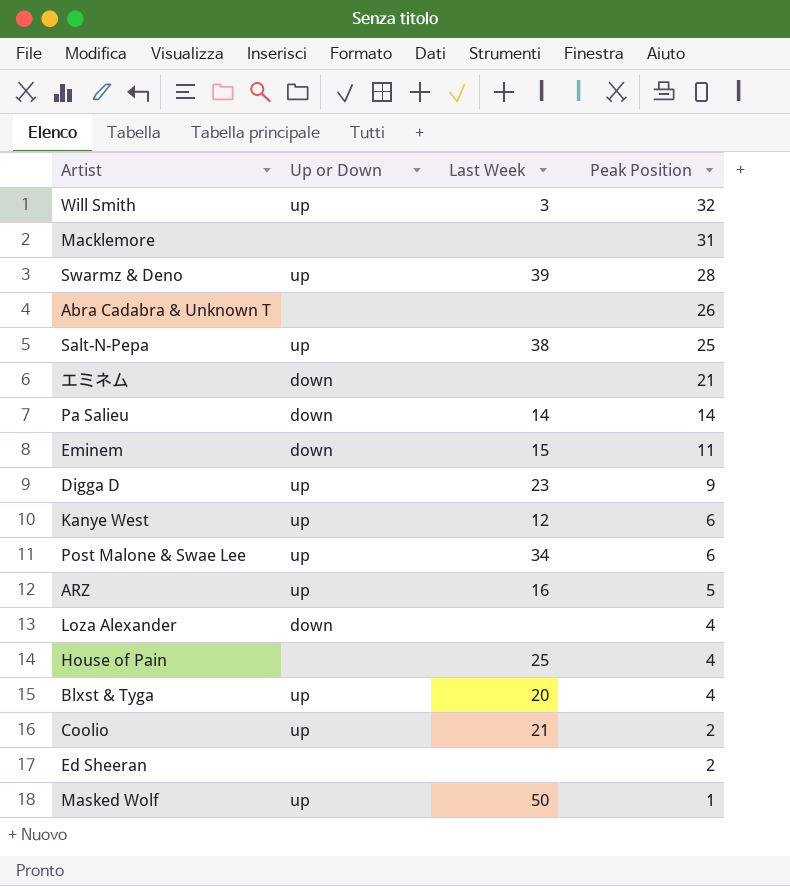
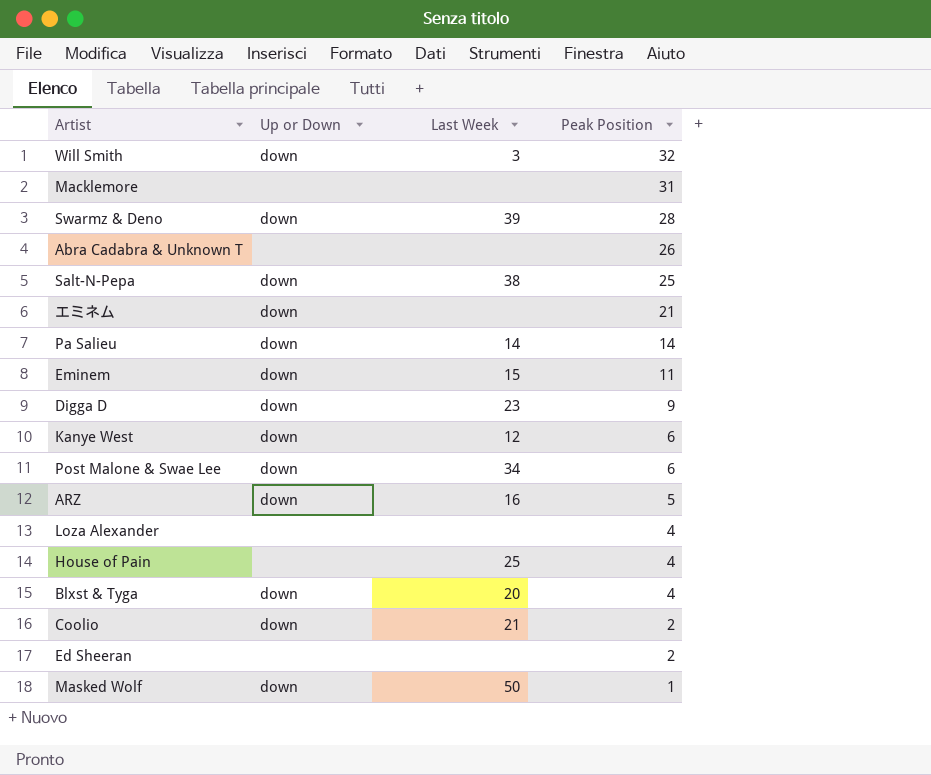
Will Smith | Up or Down: up -> down
Swarmz & Deno | Up or Down: up -> down
Salt-N-Pepa | Up or Down: up -> down
Digga D | Up or Down: up -> down
Kanye West | Up or Down: up -> down
Post Malone & Swae Lee | Up or Down: up -> down
ARZ | Up or Down: up -> down
Loza Alexander | Up or Down: down -> none
Blxst & Tyga | Up or Down: up -> down
Coolio | Up or Down: up -> down
Masked Wolf | Up or Down: up -> down

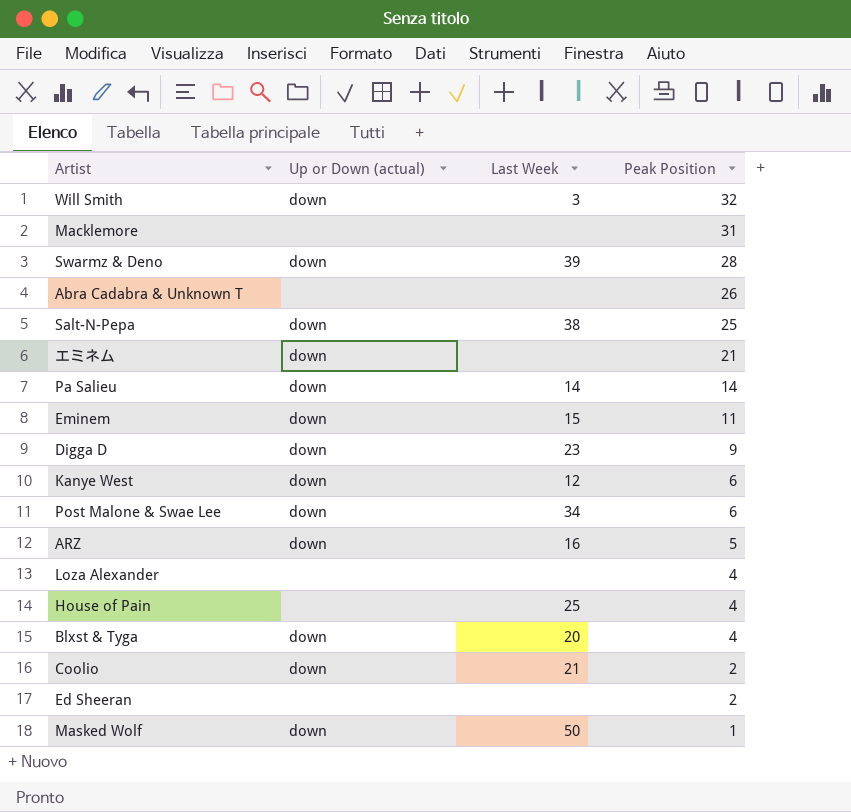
column name: Up or Down -> Up or Down (actual)

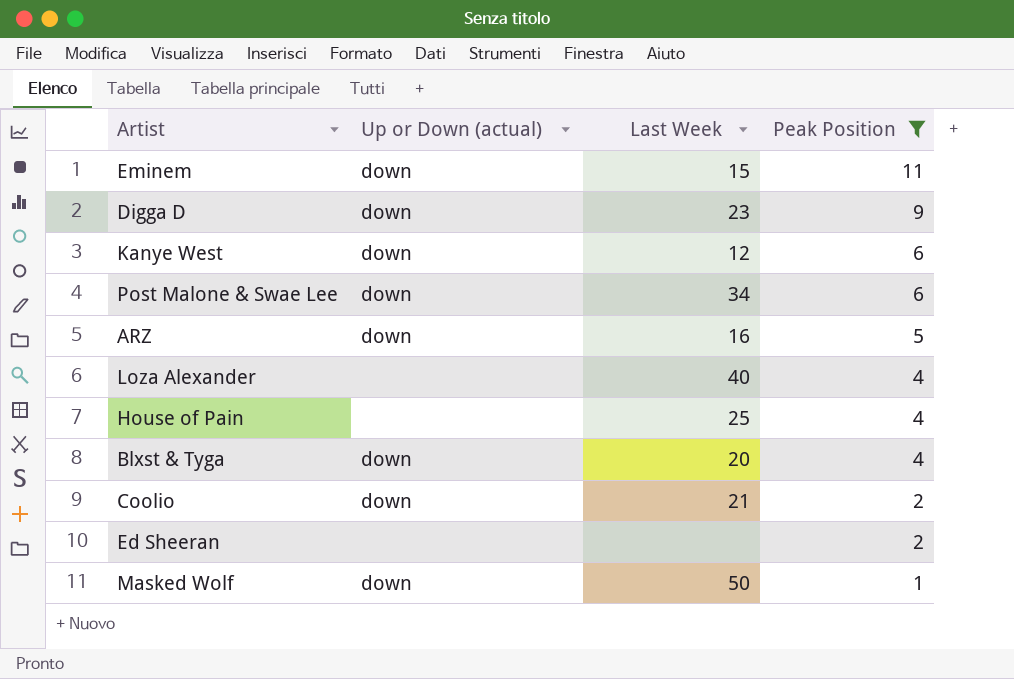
filter: none -> Peak Position <= 11
Loza Alexander | Last Week: none -> 40

